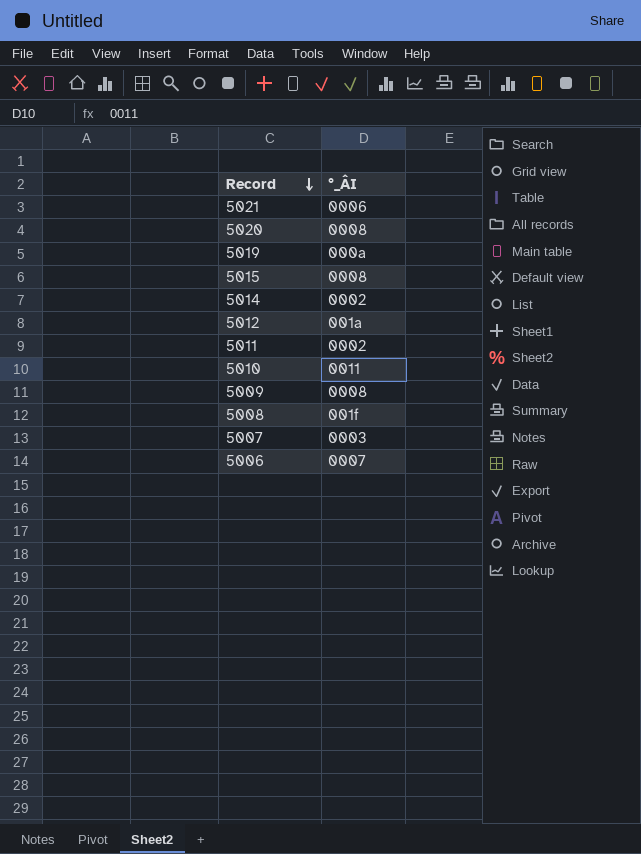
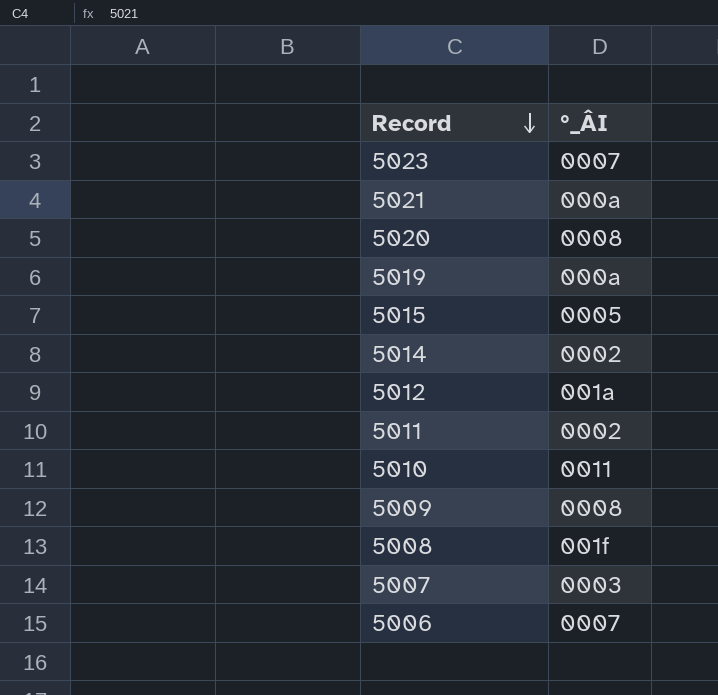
row 5023: none -> 0007
5021 | °_ÂI: 0006 -> 000a
5015 | °_ÂI: 0008 -> 0005

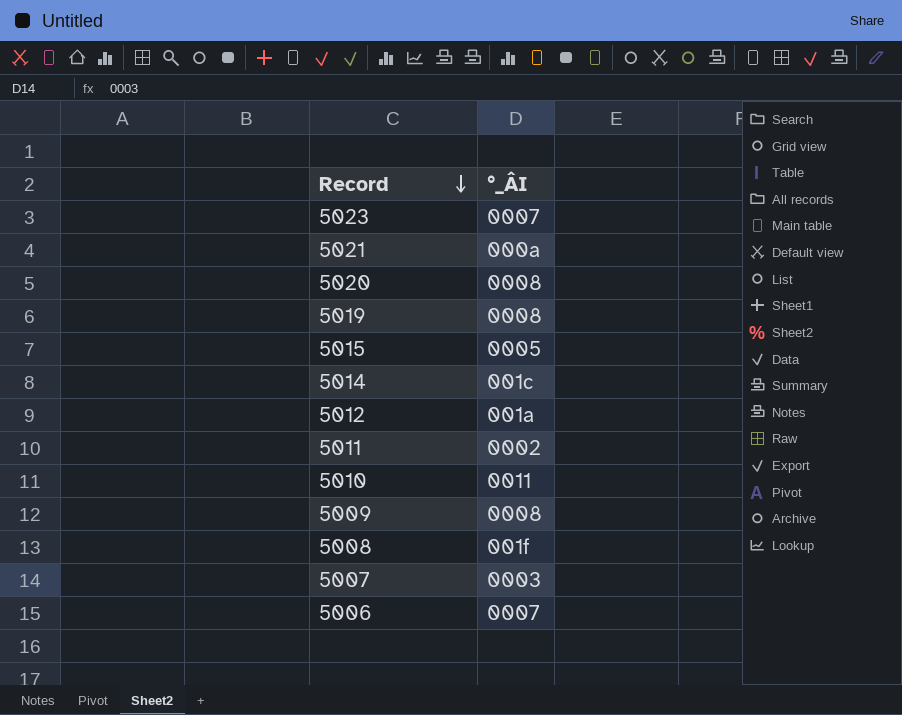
5019 | °_ÂI: 000a -> 0008
5014 | °_ÂI: 0002 -> 001c

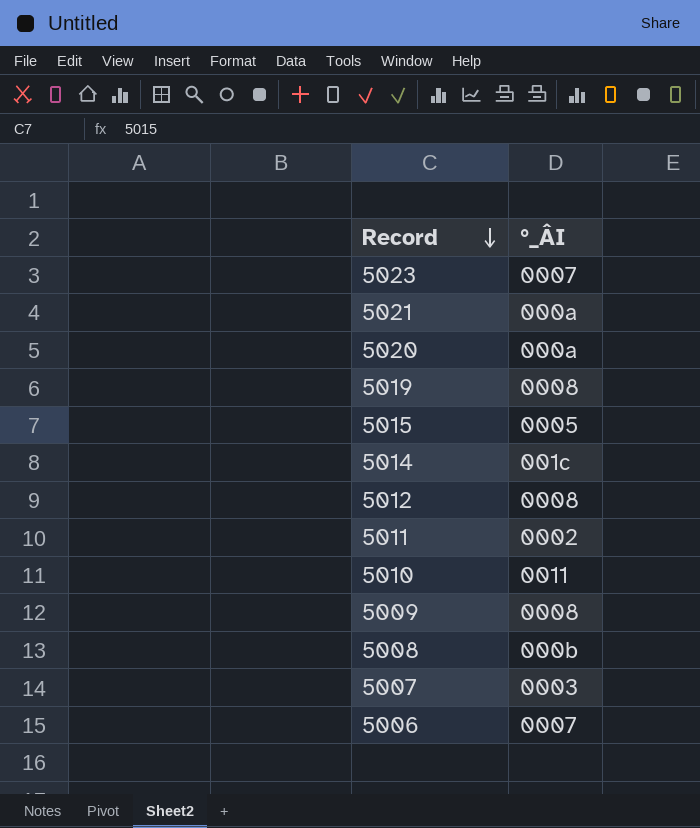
5020 | °_ÂI: 0008 -> 000a
5012 | °_ÂI: 001a -> 0008
5008 | °_ÂI: 001f -> 000b

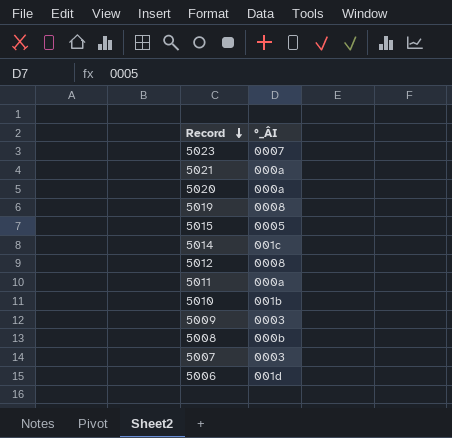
5011 | °_ÂI: 0002 -> 000a
5010 | °_ÂI: 0011 -> 001b
5009 | °_ÂI: 0008 -> 0003
5006 | °_ÂI: 0007 -> 001d

